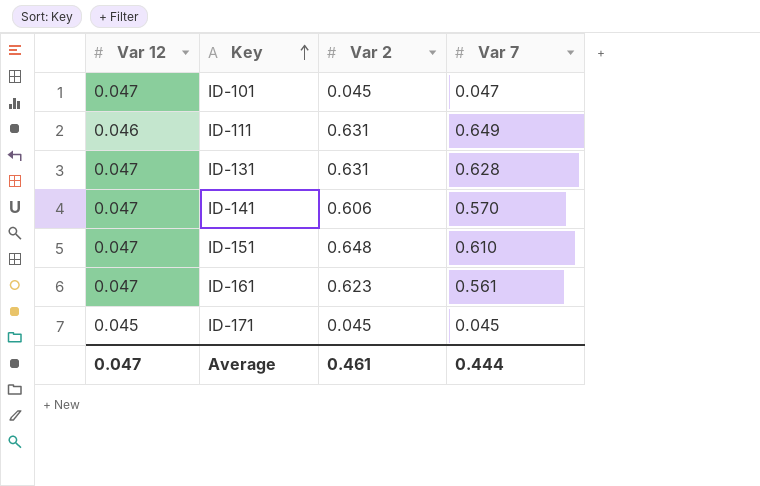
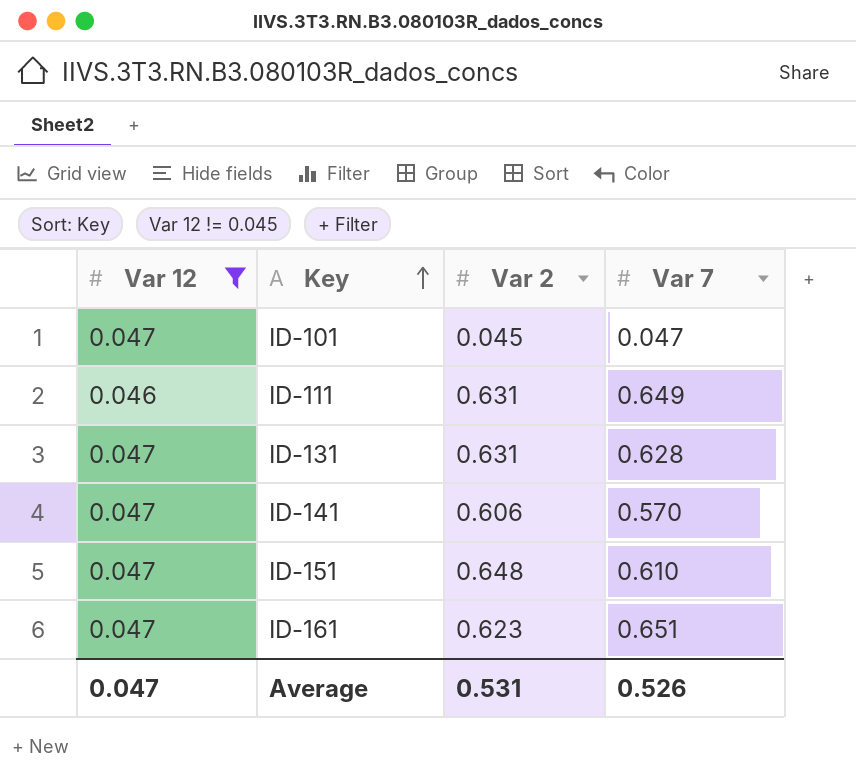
filter: none -> Var 12 != 0.045
ID-161 | Var 7: 0.561 -> 0.651
Average | Var 2: 0.461 -> 0.531
Average | Var 7: 0.444 -> 0.526

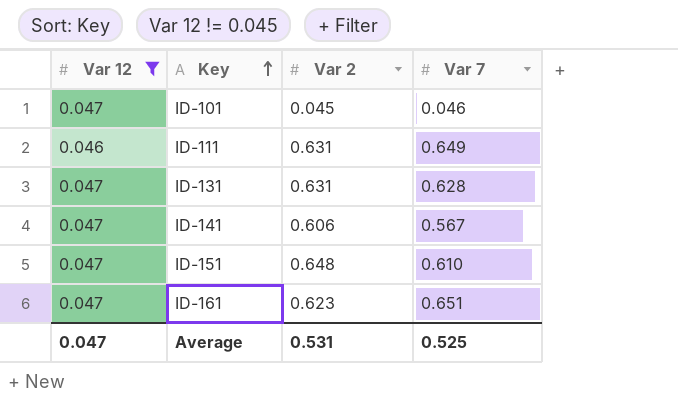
ID-101 | Var 7: 0.047 -> 0.046
ID-141 | Var 7: 0.570 -> 0.567
Average | Var 7: 0.526 -> 0.525

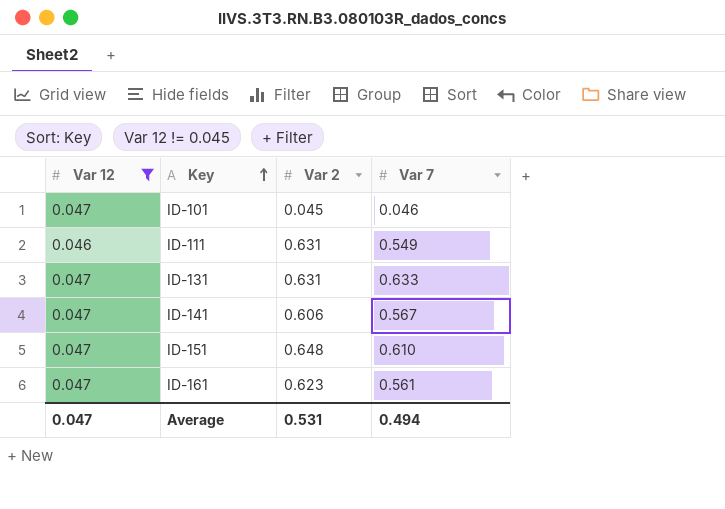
ID-111 | Var 7: 0.649 -> 0.549
ID-131 | Var 7: 0.628 -> 0.633
ID-161 | Var 7: 0.651 -> 0.561
Average | Var 7: 0.525 -> 0.494

